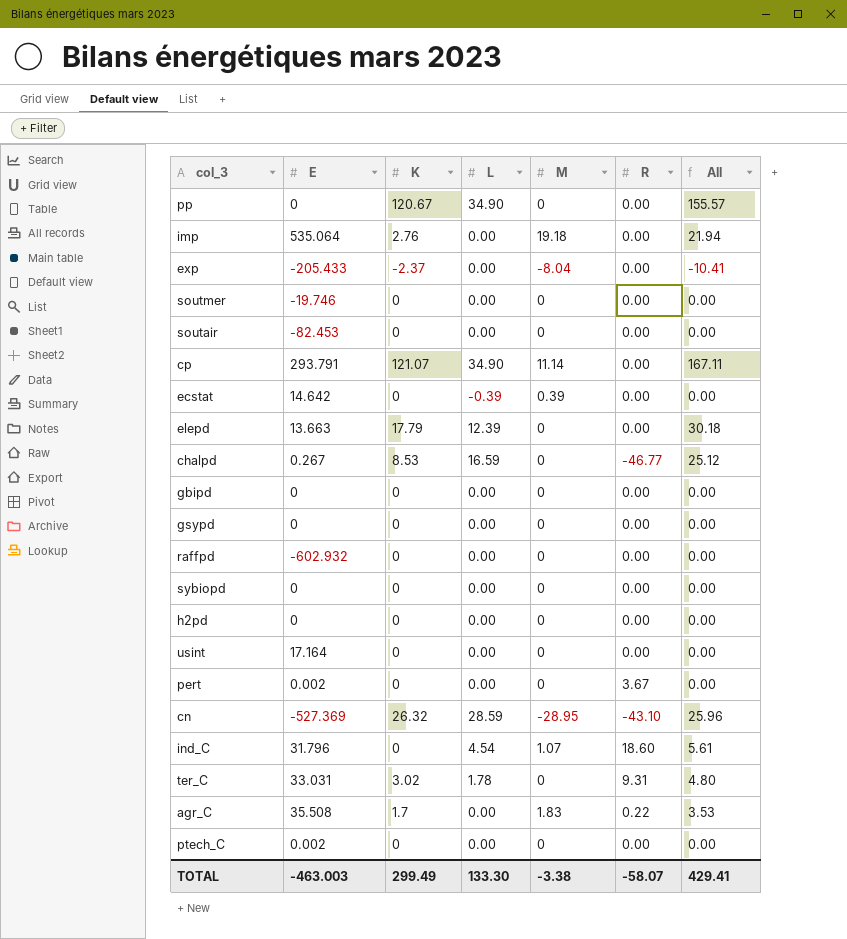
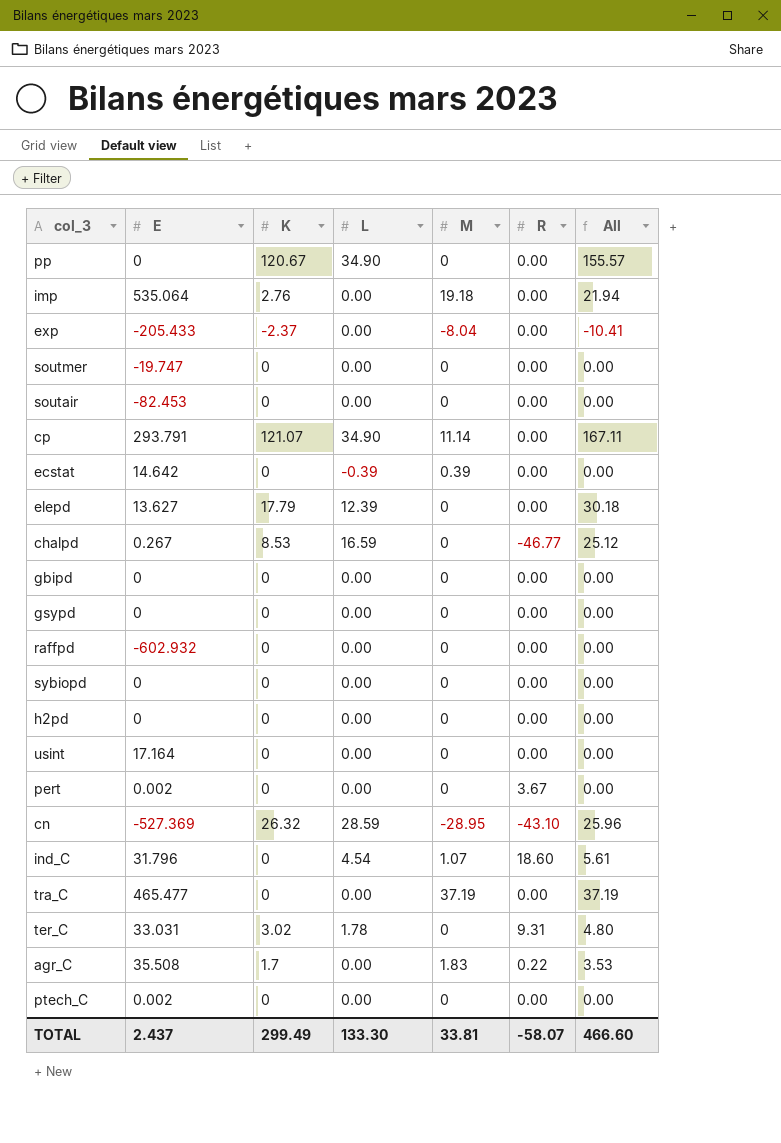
soutmer | E: -19.746 -> -19.747
elepd | E: 13.663 -> 13.627
row tra_C: none -> 465.477 | 0 | 0.00 | 37.19 | 0.00 | 37.19
TOTAL | E: -463.003 -> 2.437
TOTAL | M: -3.38 -> 33.81
TOTAL | All: 429.41 -> 466.60

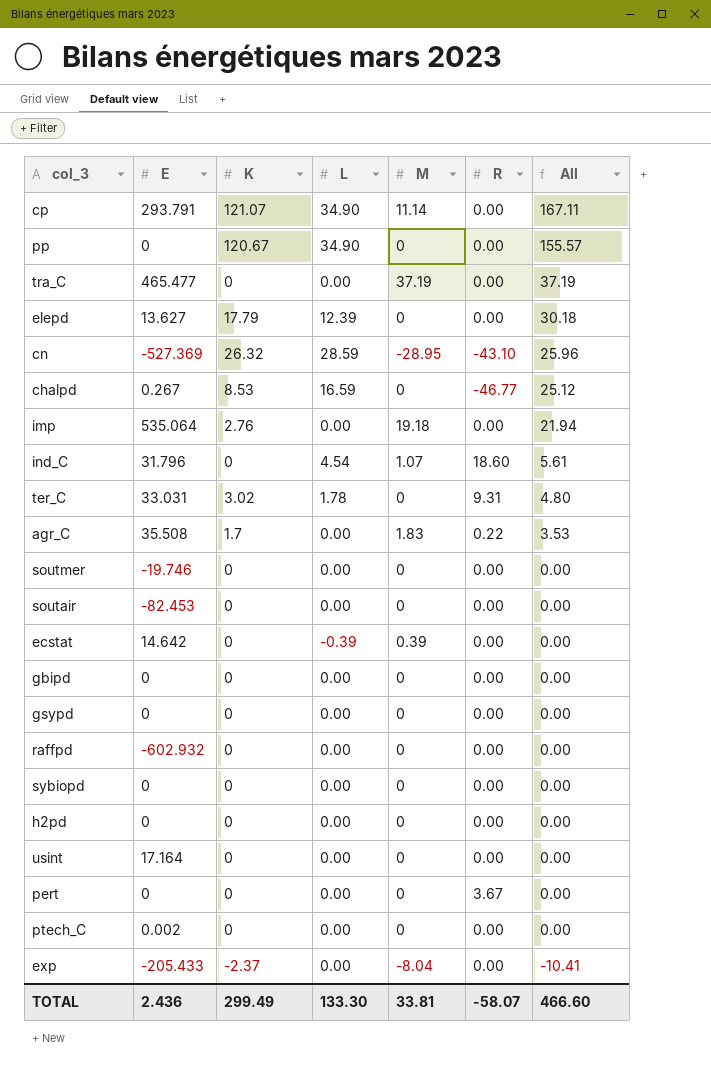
row order: none -> All descending
soutmer | E: -19.747 -> -19.746
pert | E: 0.002 -> 0
TOTAL | E: 2.437 -> 2.436

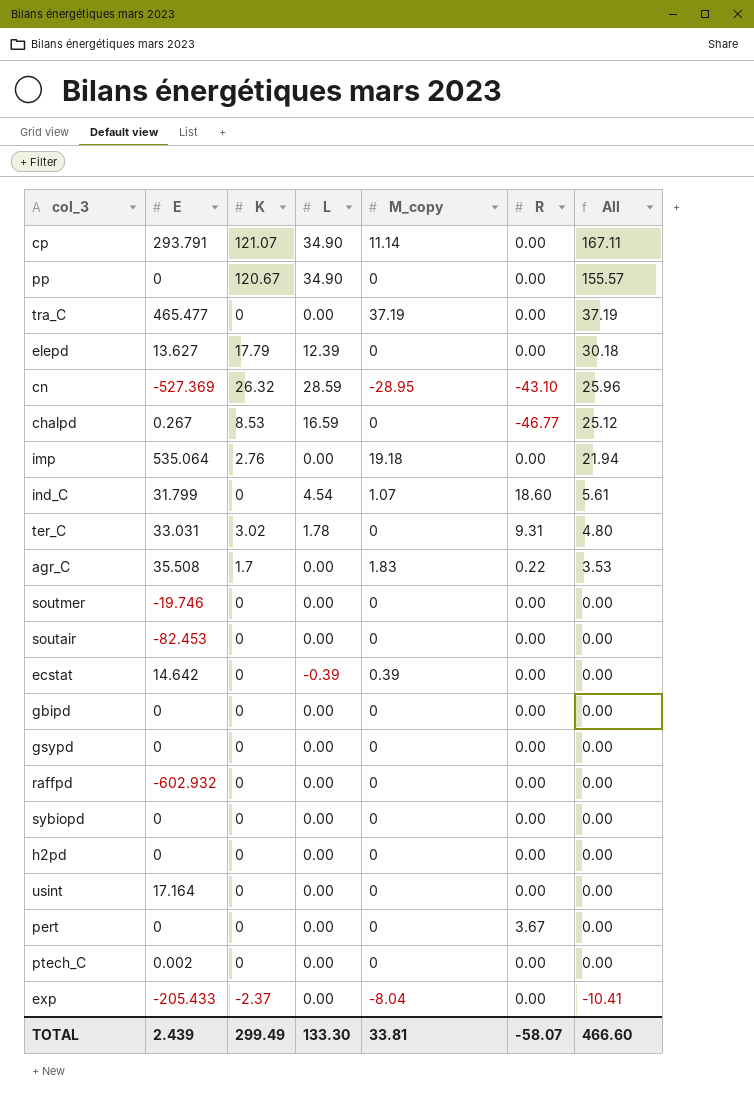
column name: M -> M_copy
ind_C | E: 31.796 -> 31.799
TOTAL | E: 2.436 -> 2.439

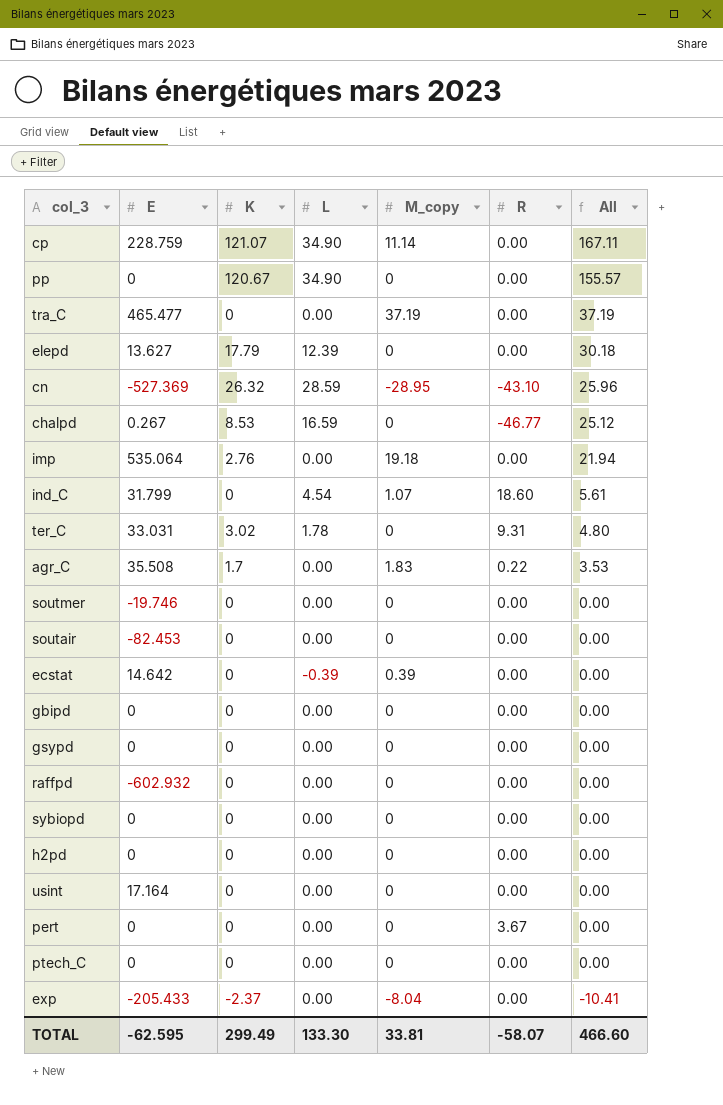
cp | E: 293.791 -> 228.759
ptech_C | E: 0.002 -> 0
TOTAL | E: 2.439 -> -62.595

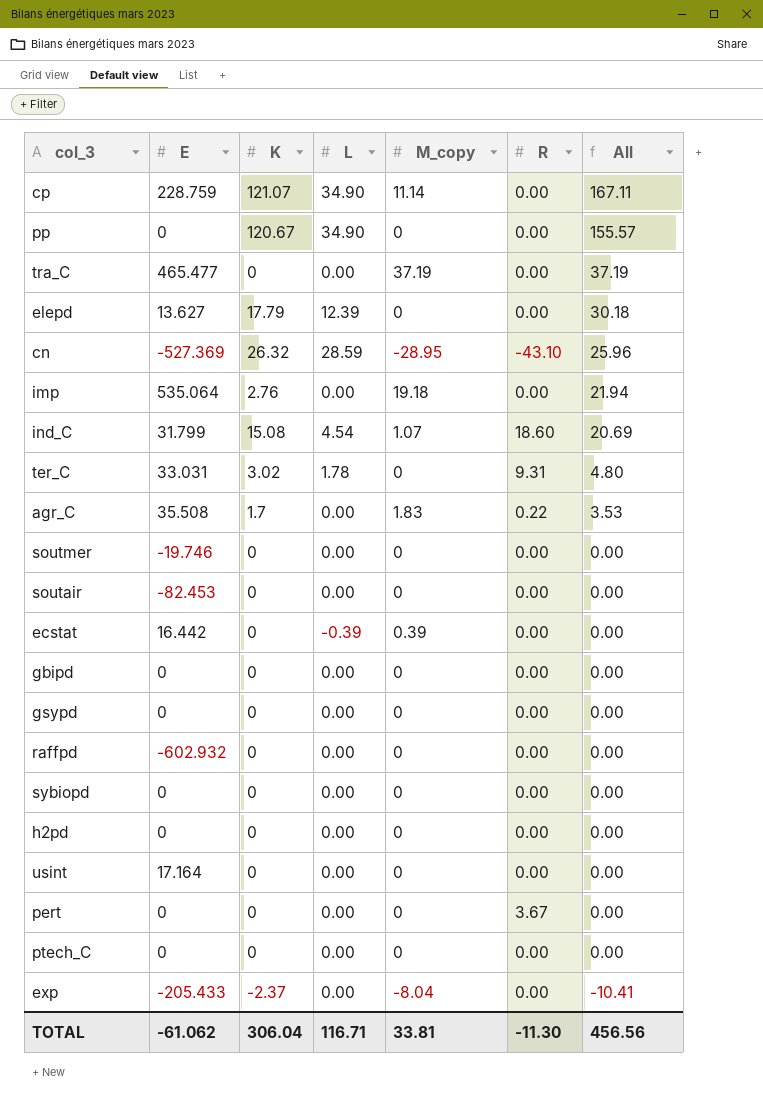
row chalpd: 0.267 | 8.53 | 16.59 | 0 | -46.77 | 25.12 -> none
ind_C | K: 0 -> 15.08
ind_C | All: 5.61 -> 20.69
ecstat | E: 14.642 -> 16.442
TOTAL | E: -62.595 -> -61.062
TOTAL | K: 299.49 -> 306.04
TOTAL | L: 133.30 -> 116.71
TOTAL | R: -58.07 -> -11.30
TOTAL | All: 466.60 -> 456.56

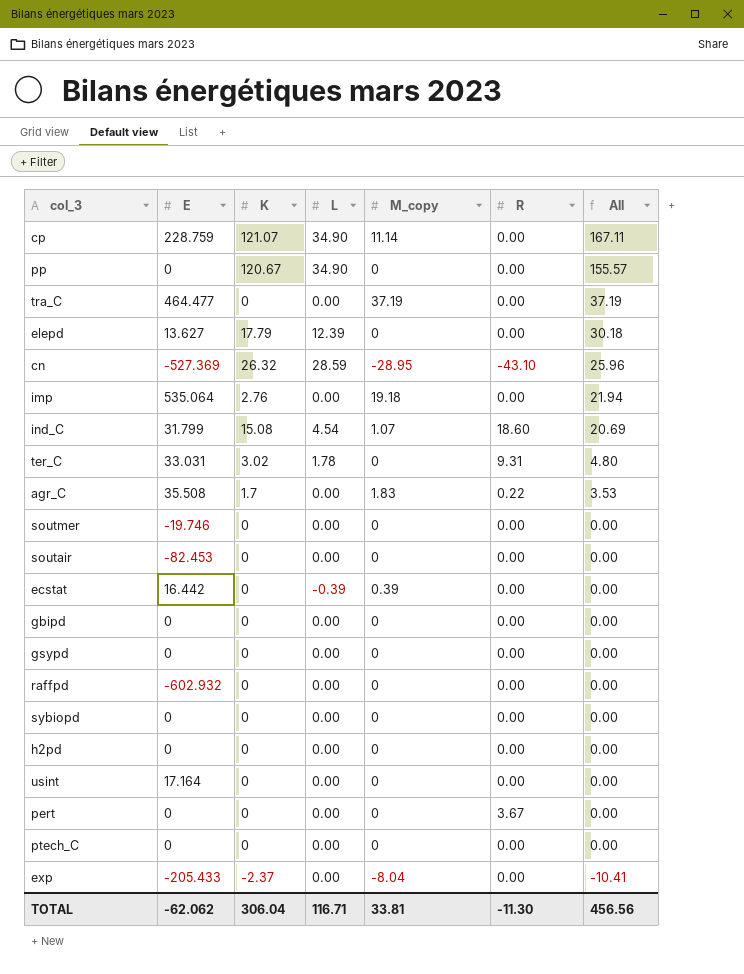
tra_C | E: 465.477 -> 464.477
TOTAL | E: -61.062 -> -62.062

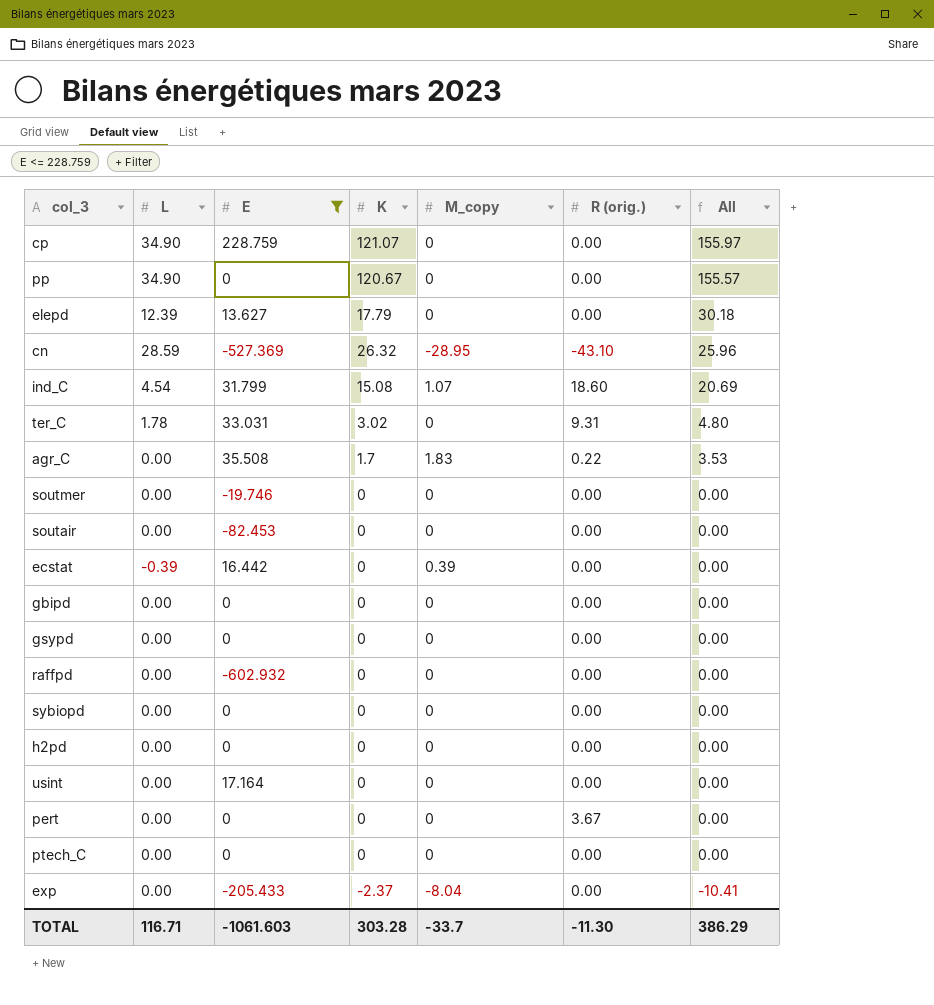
filter: none -> E <= 228.759
column L | position: 4 -> 2
column name: R -> R (orig.)
cp | M_copy: 11.14 -> 0
cp | All: 167.11 -> 155.97
TOTAL | E: -62.062 -> -1061.603
TOTAL | K: 306.04 -> 303.28
TOTAL | M_copy: 33.81 -> -33.7
TOTAL | All: 456.56 -> 386.29

